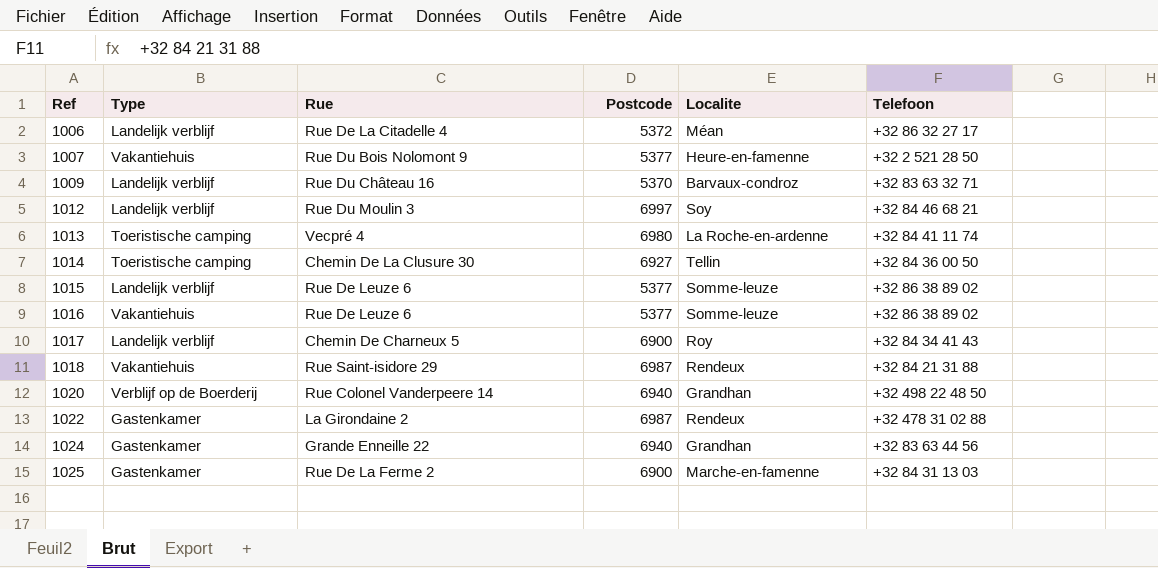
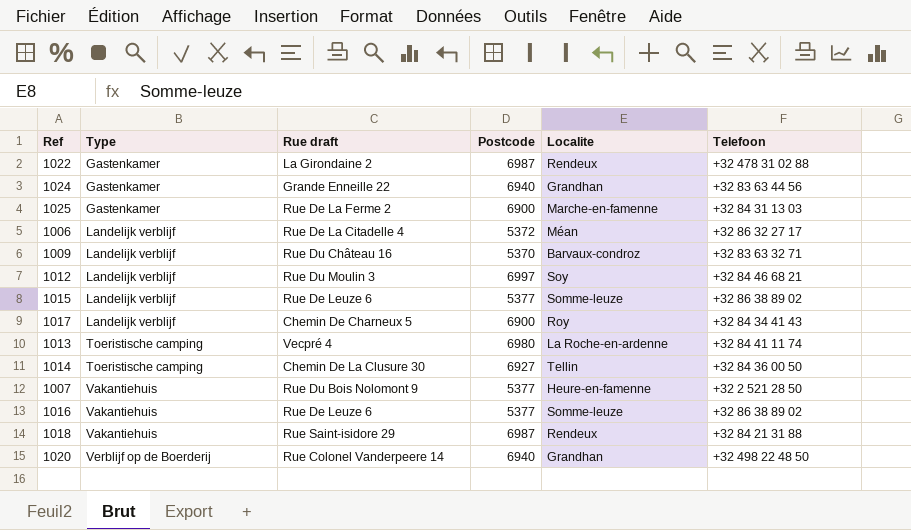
row order: Ref ascending -> Type ascending
column name: Rue -> Rue draft

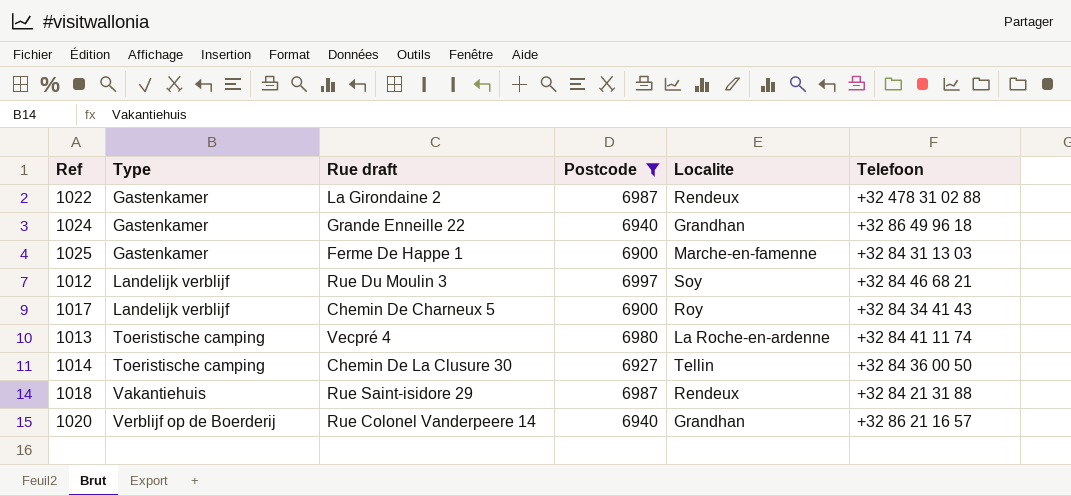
filter: none -> Postcode >= 6900
1024 | Telefoon: +32 83 63 44 56 -> +32 86 49 96 18
1025 | Rue draft: Rue De La Ferme 2 -> Ferme De Happe 1
1020 | Telefoon: +32 498 22 48 50 -> +32 86 21 16 57

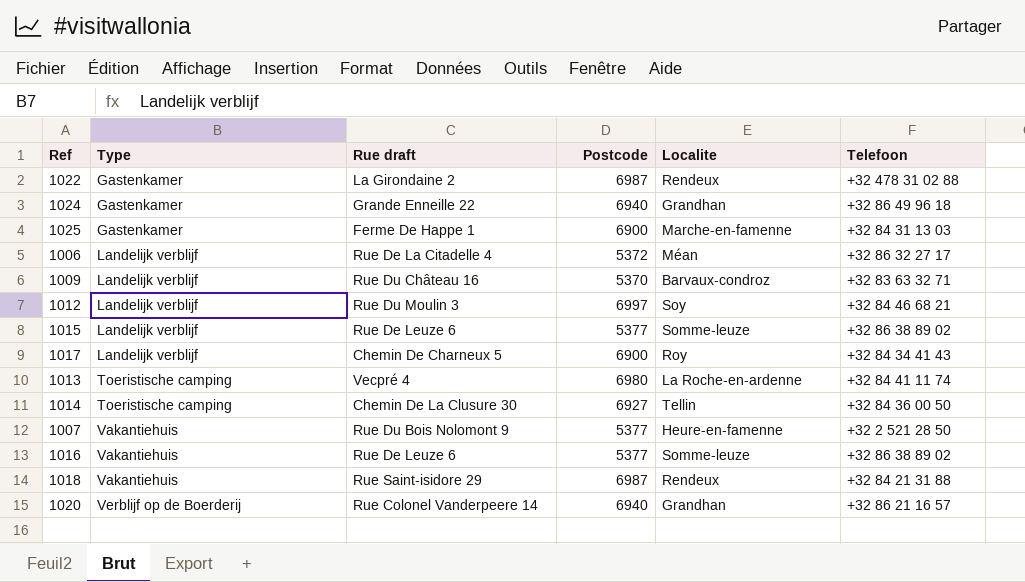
filter: Postcode >= 6900 -> none

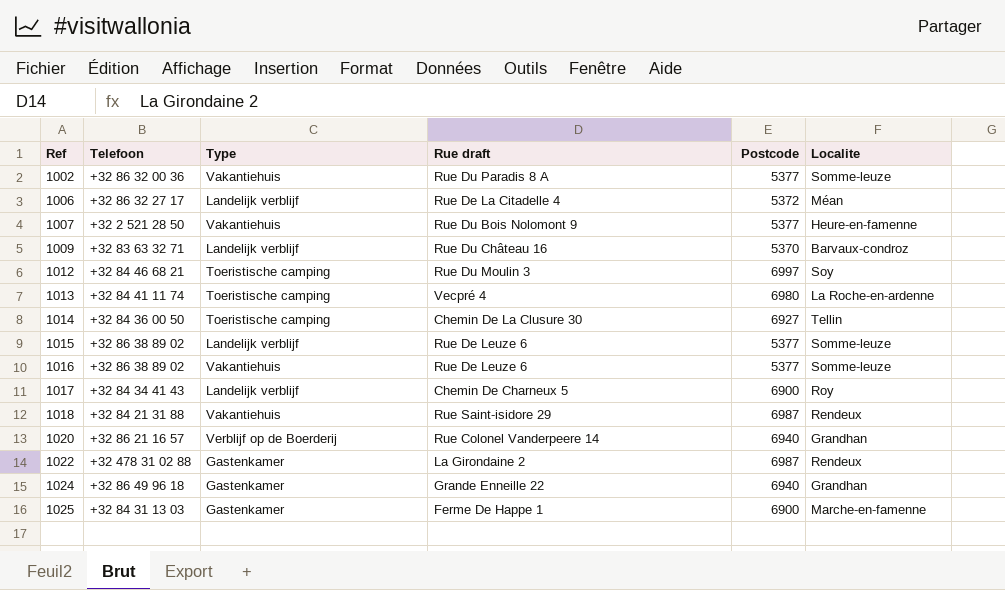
row order: Type ascending -> Ref ascending
column Telefoon | position: 6 -> 2
row 1002: none -> +32 86 32 00 36 | Vakantiehuis | Rue Du Paradis 8 A | 5377 | Somme-leuze
1012 | Type: Landelijk verblijf -> Toeristische camping

